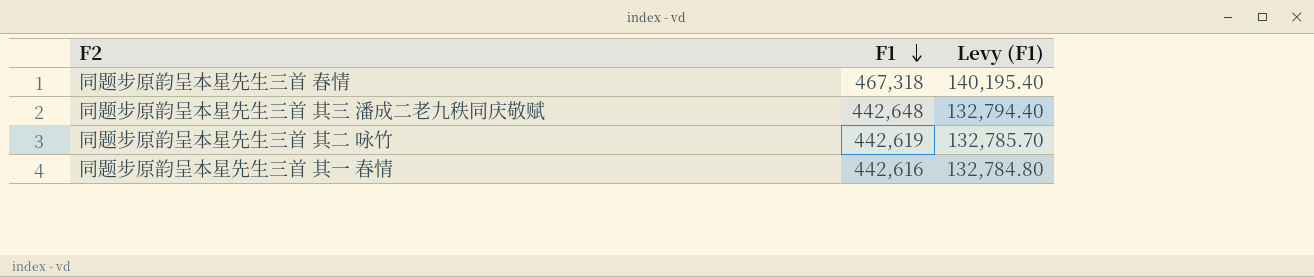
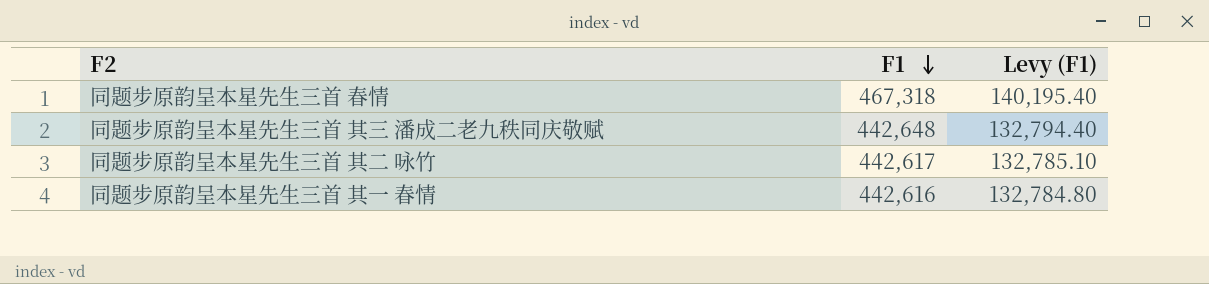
同题步原韵呈本星先生三首 其二 咏竹 | F1: 442,619 -> 442,617
同题步原韵呈本星先生三首 其二 咏竹 | Levy (F1): 132,785.70 -> 132,785.10

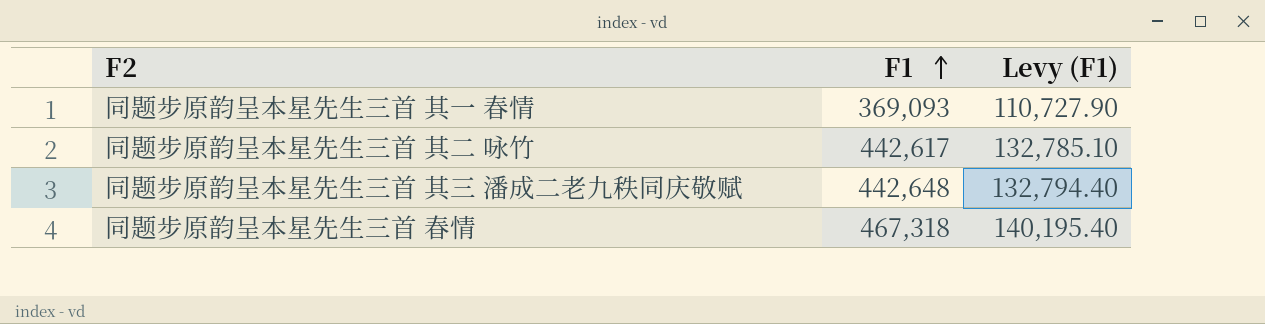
row order: F1 descending -> F1 ascending
同题步原韵呈本星先生三首 其一 春情 | F1: 442,616 -> 369,093
同题步原韵呈本星先生三首 其一 春情 | Levy (F1): 132,784.80 -> 110,727.90

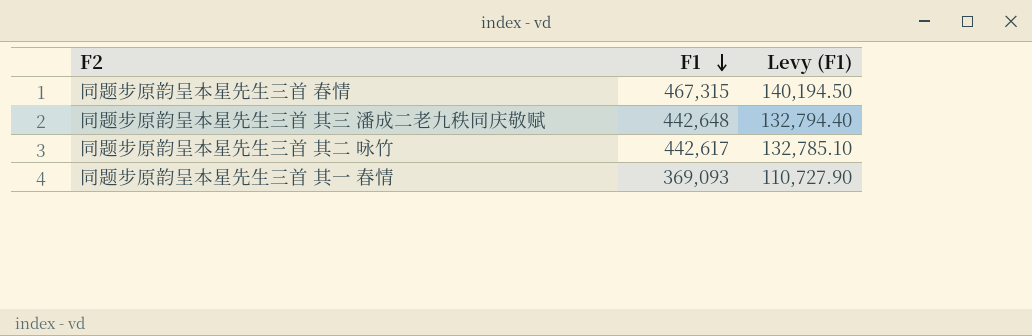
row order: F1 ascending -> F1 descending
同题步原韵呈本星先生三首 春情 | F1: 467,318 -> 467,315
同题步原韵呈本星先生三首 春情 | Levy (F1): 140,195.40 -> 140,194.50

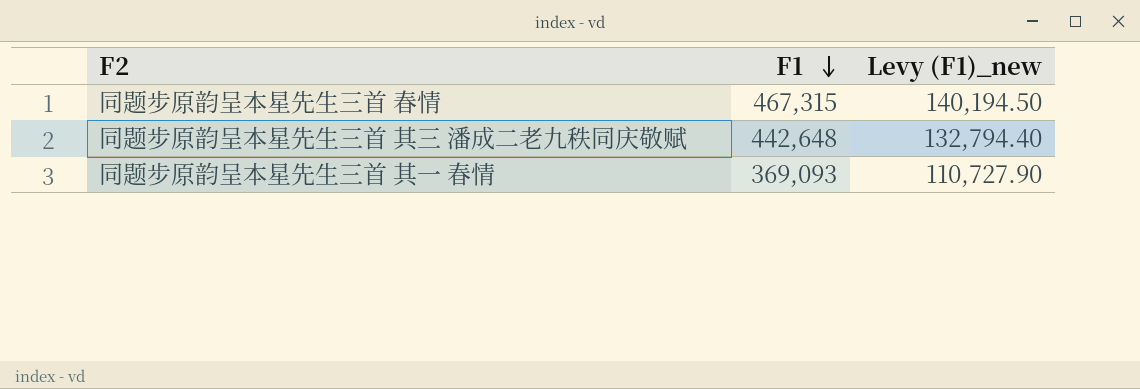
column name: Levy (F1) -> Levy (F1)_new
row 同题步原韵呈本星先生三首 其二 咏竹: 442,617 | 132,785.10 -> none

